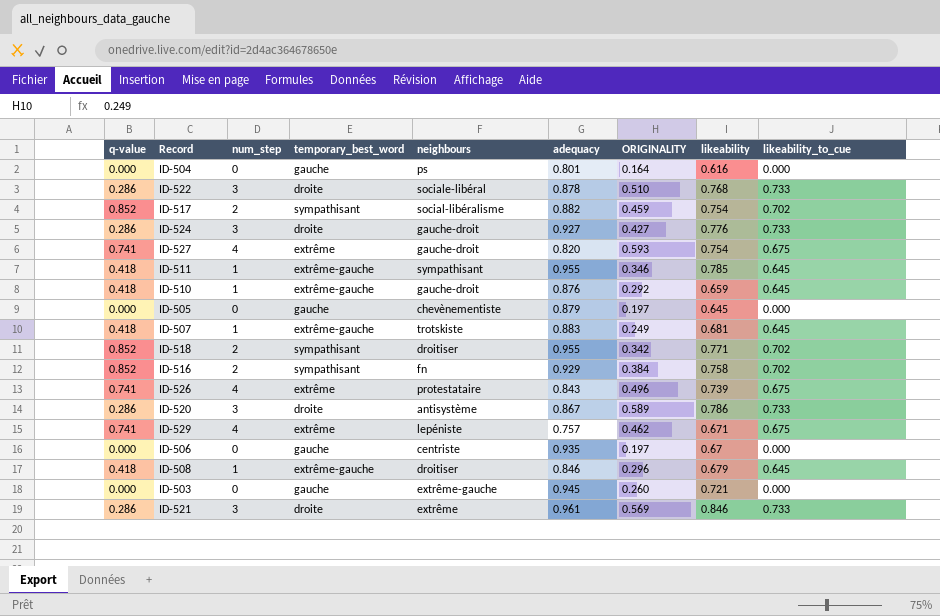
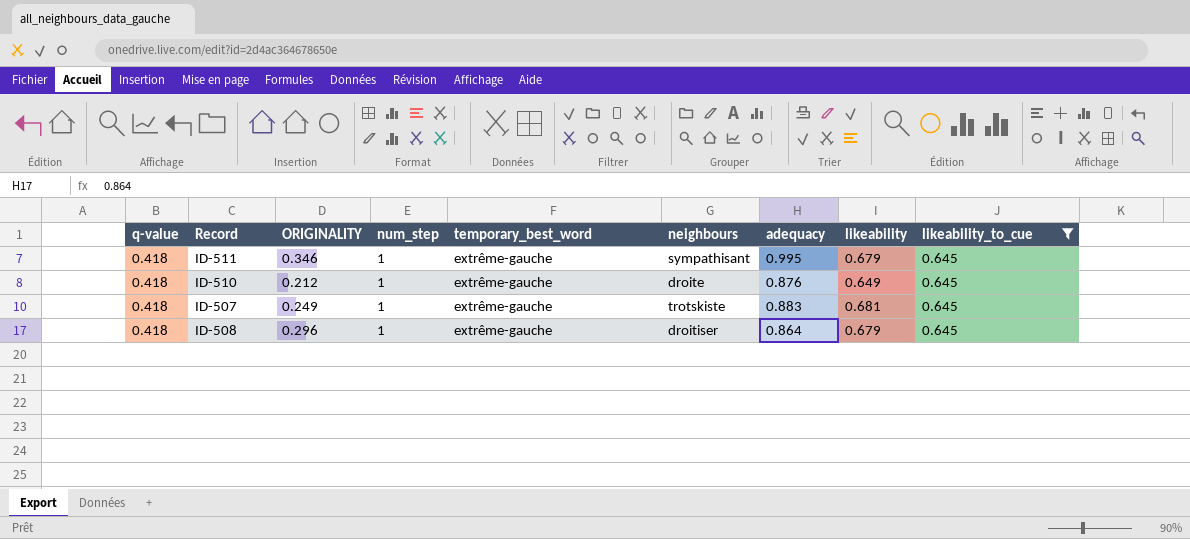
filter: none -> likeability_to_cue = 0.645
column ORIGINALITY | position: 7 -> 3
ID-511 | adequacy: 0.955 -> 0.995
ID-511 | likeability: 0.785 -> 0.679
ID-510 | ORIGINALITY: 0.292 -> 0.212
ID-510 | neighbours: gauche-droit -> droite
ID-510 | likeability: 0.659 -> 0.649
ID-508 | adequacy: 0.846 -> 0.864

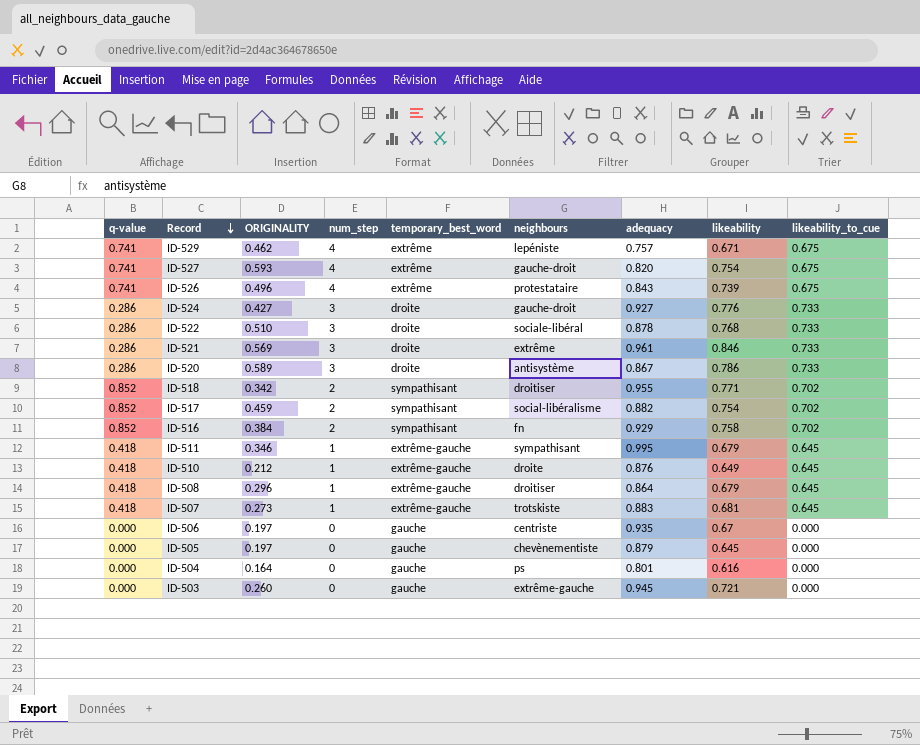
filter: likeability_to_cue = 0.645 -> none
row order: none -> Record descending
ID-507 | ORIGINALITY: 0.249 -> 0.273

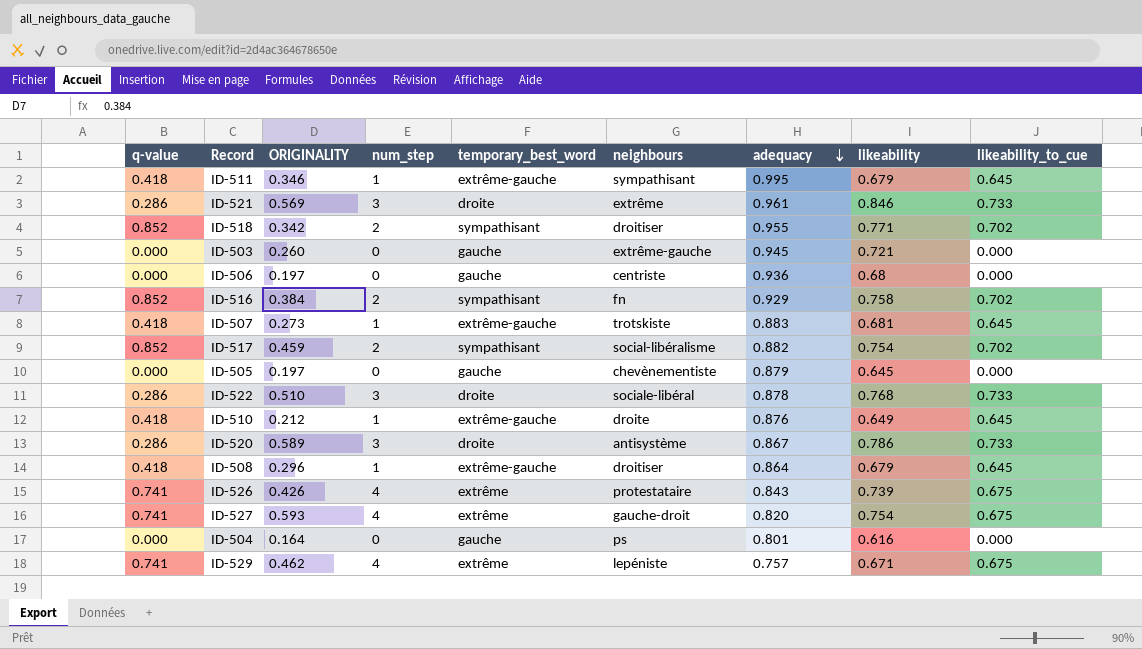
row order: Record descending -> adequacy descending
row ID-524: 0.286 | 0.427 | 3 | droite | gauche-droit | 0.927 | 0.776 | 0.733 -> none
ID-506 | adequacy: 0.935 -> 0.936
ID-506 | likeability: 0.67 -> 0.68
ID-526 | ORIGINALITY: 0.496 -> 0.426

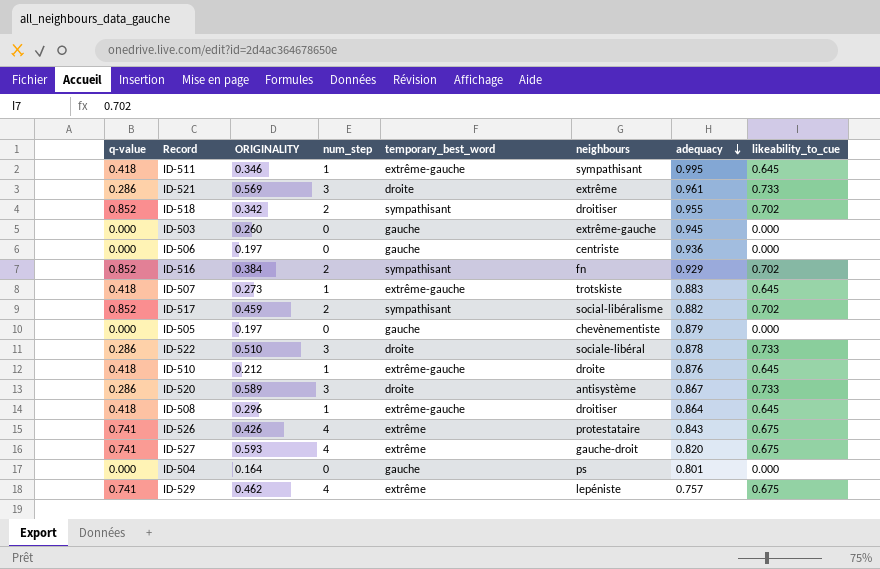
column likeability | position: 8 -> none

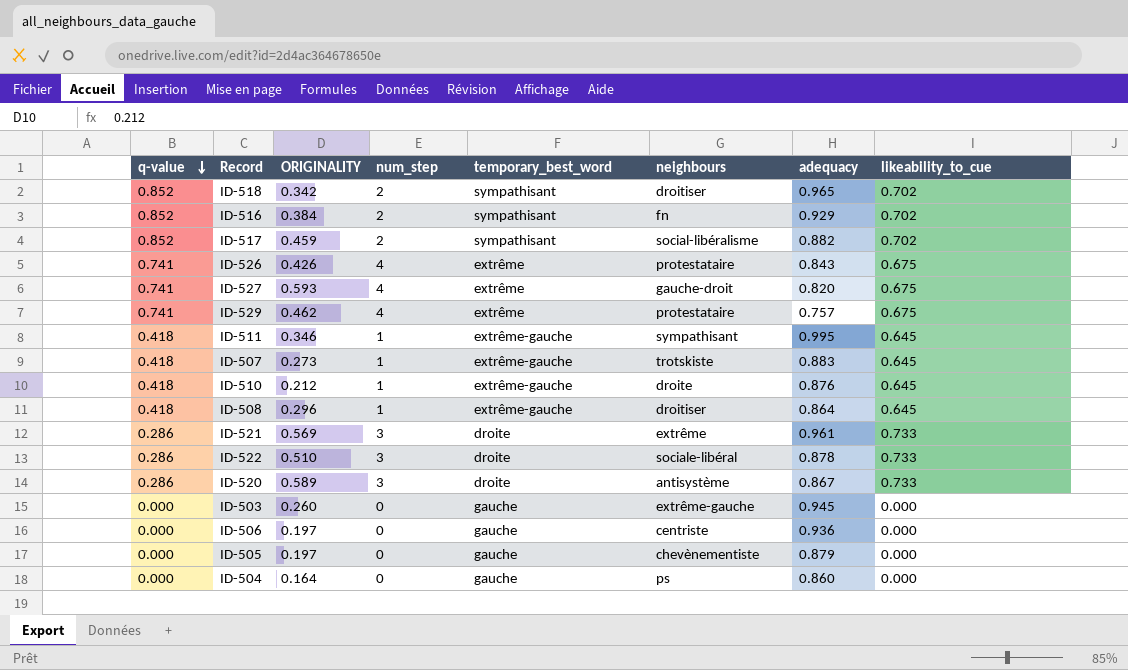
row order: adequacy descending -> q-value descending
ID-518 | adequacy: 0.955 -> 0.965
ID-529 | neighbours: lepéniste -> protestataire
ID-504 | adequacy: 0.801 -> 0.860

